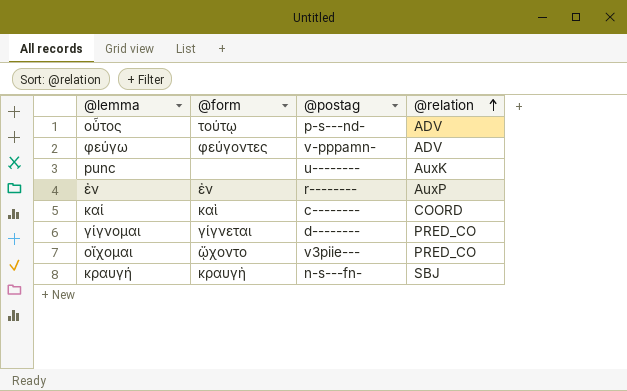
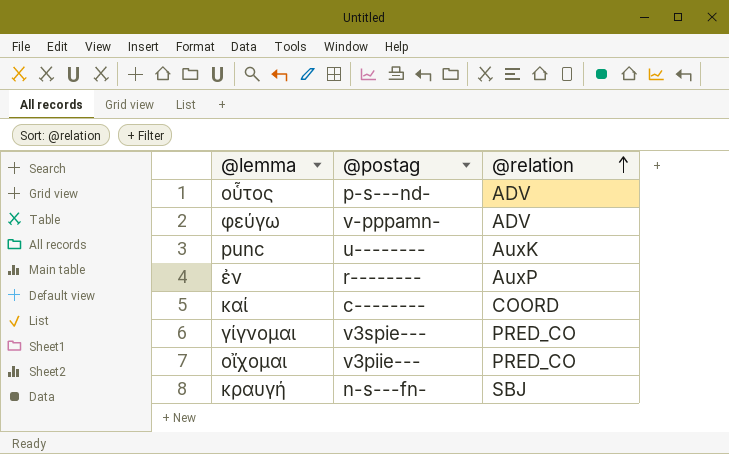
column @form | position: 2 -> none
γίγνομαι | @postag: d-------- -> v3spie---

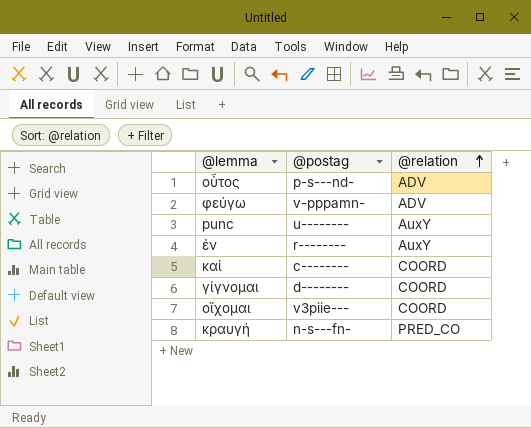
punc | @relation: AuxK -> AuxY
ἐν | @relation: AuxP -> AuxY
γίγνομαι | @postag: v3spie--- -> d--------
γίγνομαι | @relation: PRED_CO -> COORD
οἴχομαι | @relation: PRED_CO -> COORD
κραυγή | @relation: SBJ -> PRED_CO

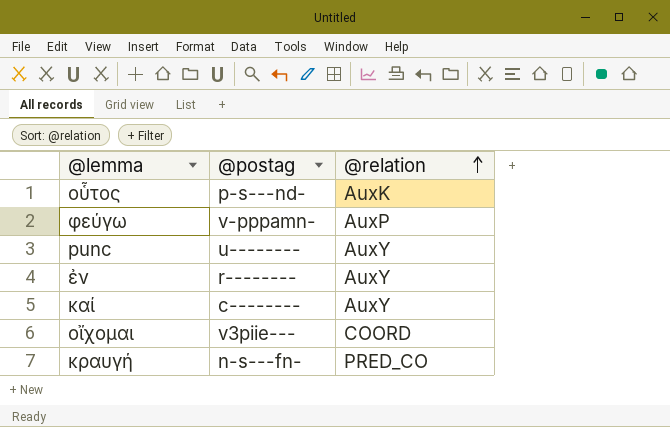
row γίγνομαι: d-------- | COORD -> none
οὗτος | @relation: ADV -> AuxK
φεύγω | @relation: ADV -> AuxP
καί | @relation: COORD -> AuxY

